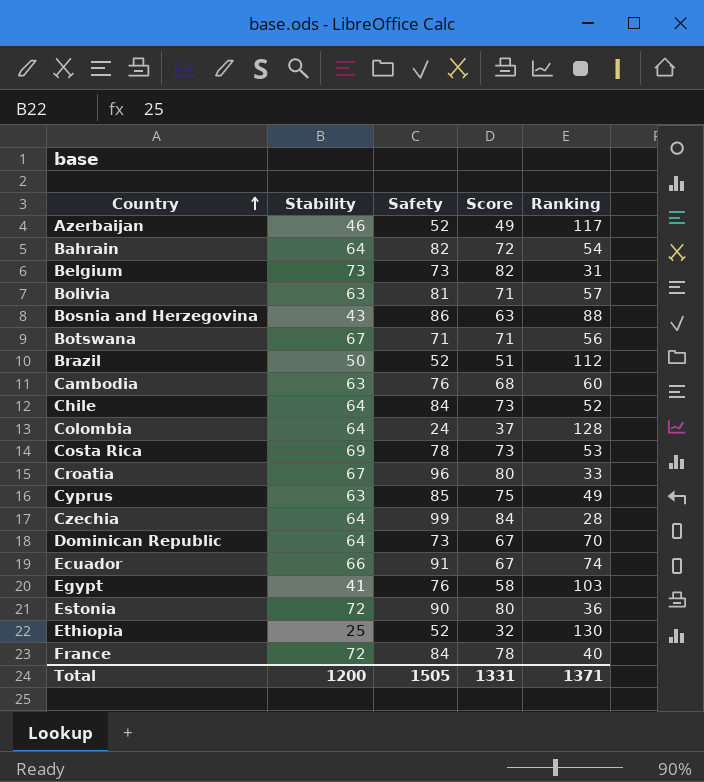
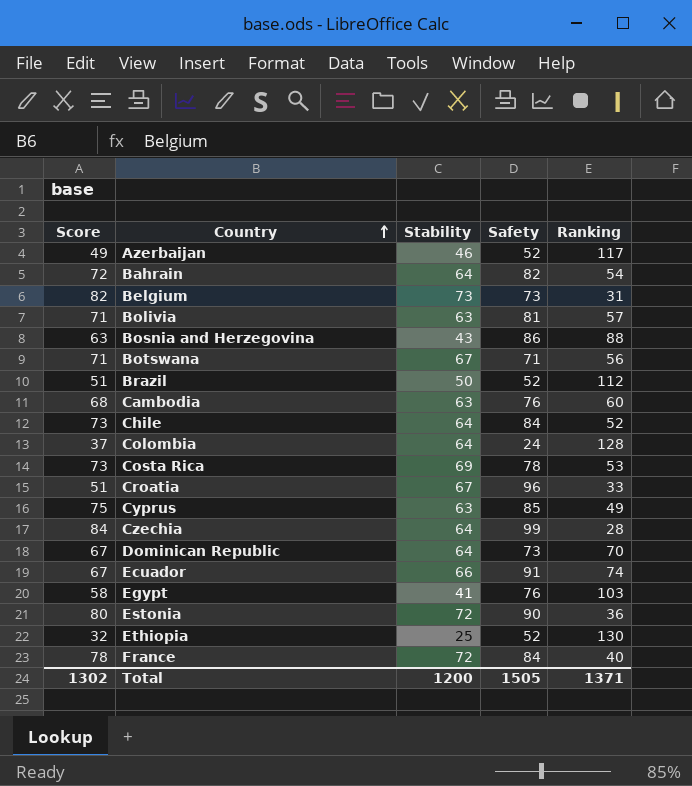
column Score | position: 4 -> 1
Croatia | Score: 80 -> 51
Total | Score: 1331 -> 1302

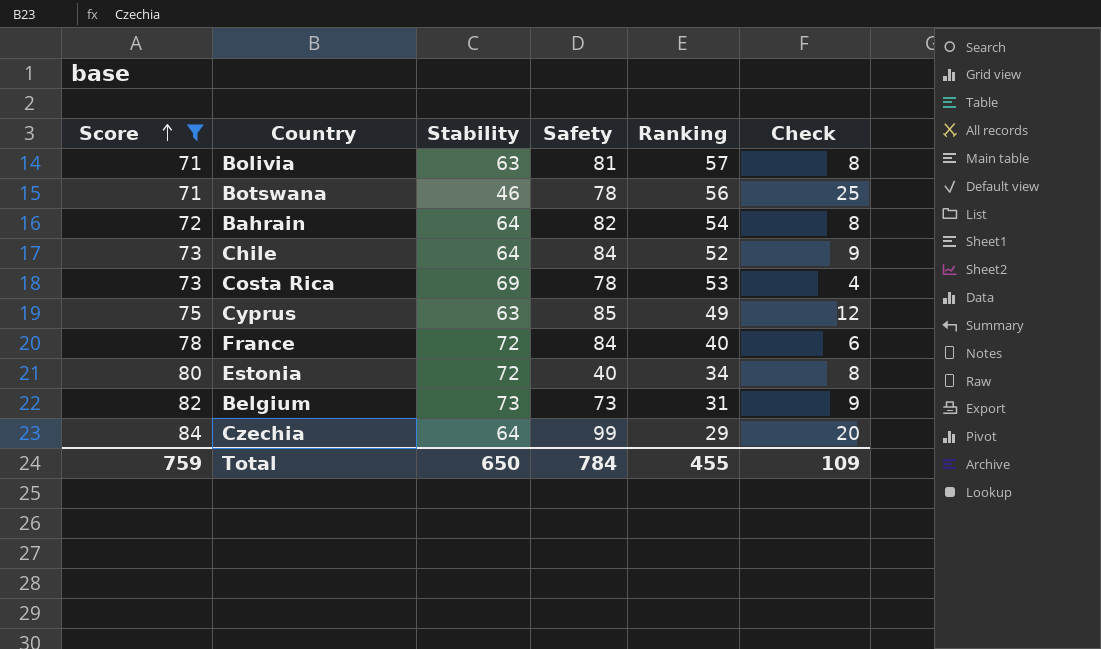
filter: none -> Score >= 71
row order: Country ascending -> Score ascending
column Check | formula: none -> [Score] - [Stability]
Botswana | Stability: 67 -> 46
Botswana | Safety: 71 -> 78
Estonia | Safety: 90 -> 40
Estonia | Ranking: 36 -> 34
Czechia | Ranking: 28 -> 29
Total | Score: 1302 -> 759
Total | Stability: 1200 -> 650
Total | Safety: 1505 -> 784
Total | Ranking: 1371 -> 455

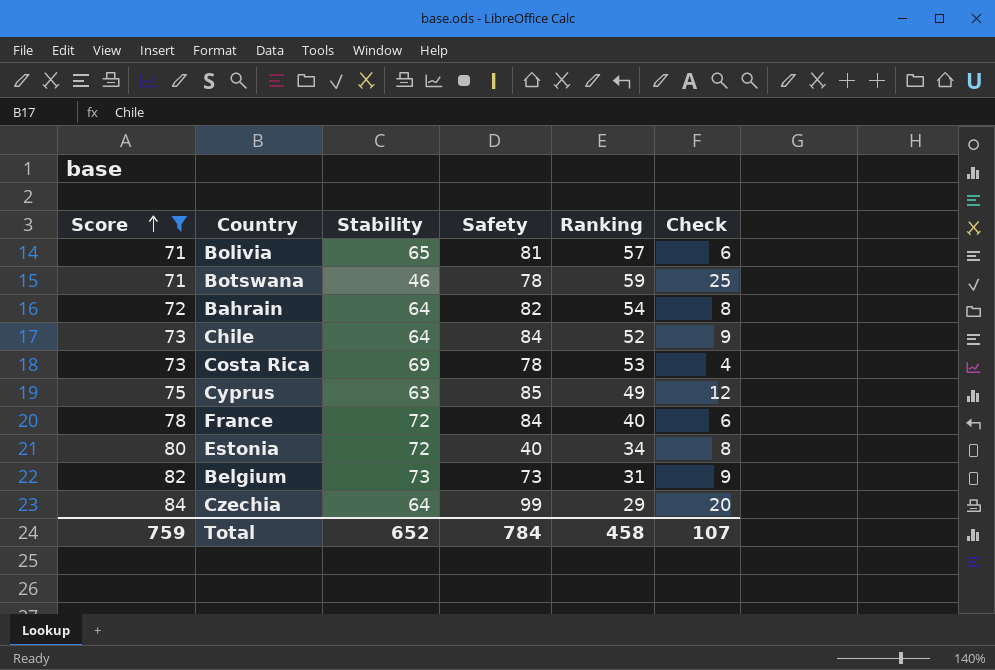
Bolivia | Stability: 63 -> 65
Bolivia | Check: 8 -> 6
Botswana | Ranking: 56 -> 59
Total | Stability: 650 -> 652
Total | Ranking: 455 -> 458
Total | Check: 109 -> 107

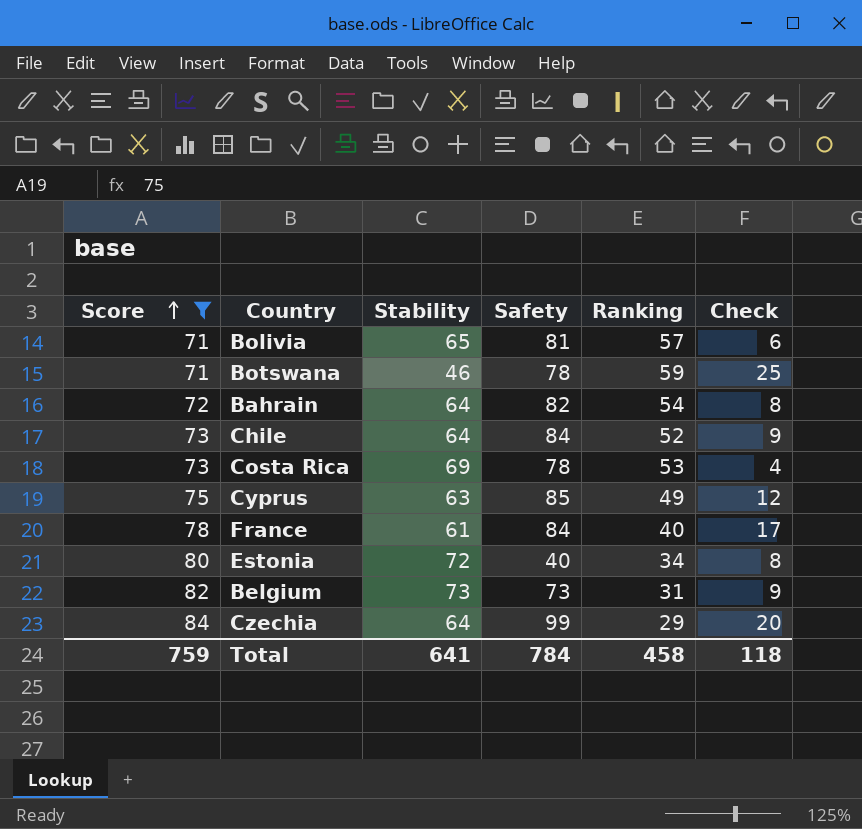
France | Stability: 72 -> 61
France | Check: 6 -> 17
Total | Stability: 652 -> 641
Total | Check: 107 -> 118

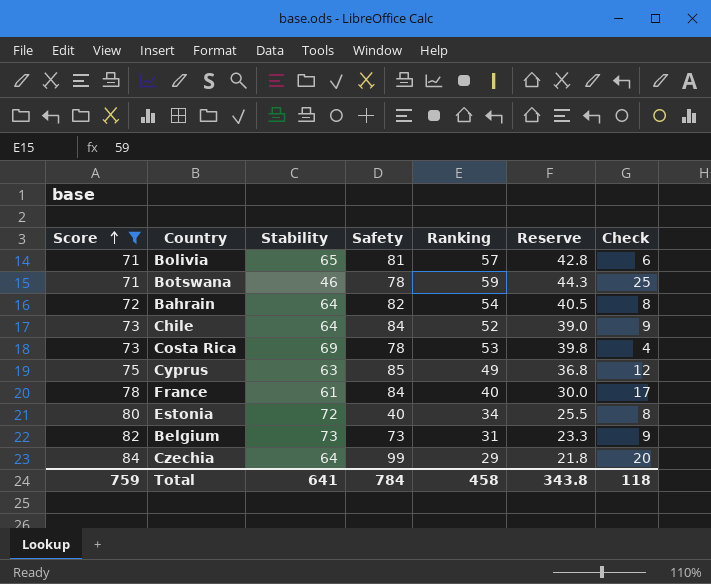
column Reserve | formula: none -> [Ranking] * 0.75

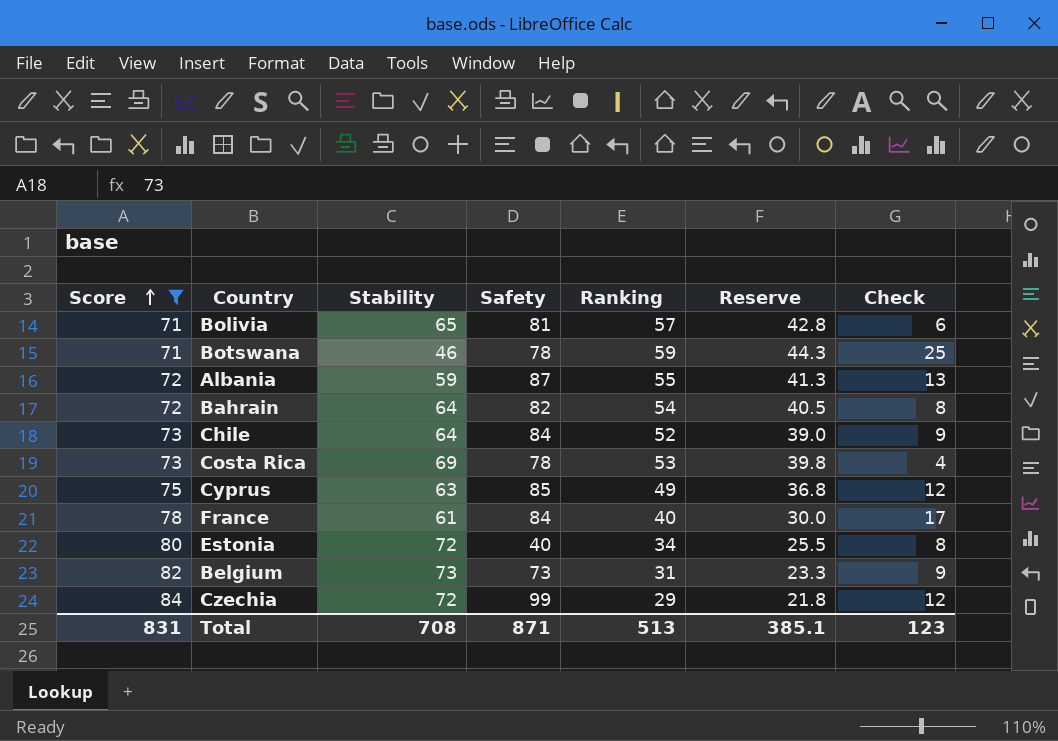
row Albania: none -> 72 | 59 | 87 | 55 | 41.3 | 13
Czechia | Stability: 64 -> 72
Czechia | Check: 20 -> 12
Total | Score: 759 -> 831
Total | Stability: 641 -> 708
Total | Safety: 784 -> 871
Total | Ranking: 458 -> 513
Total | Reserve: 343.8 -> 385.1
Total | Check: 118 -> 123

